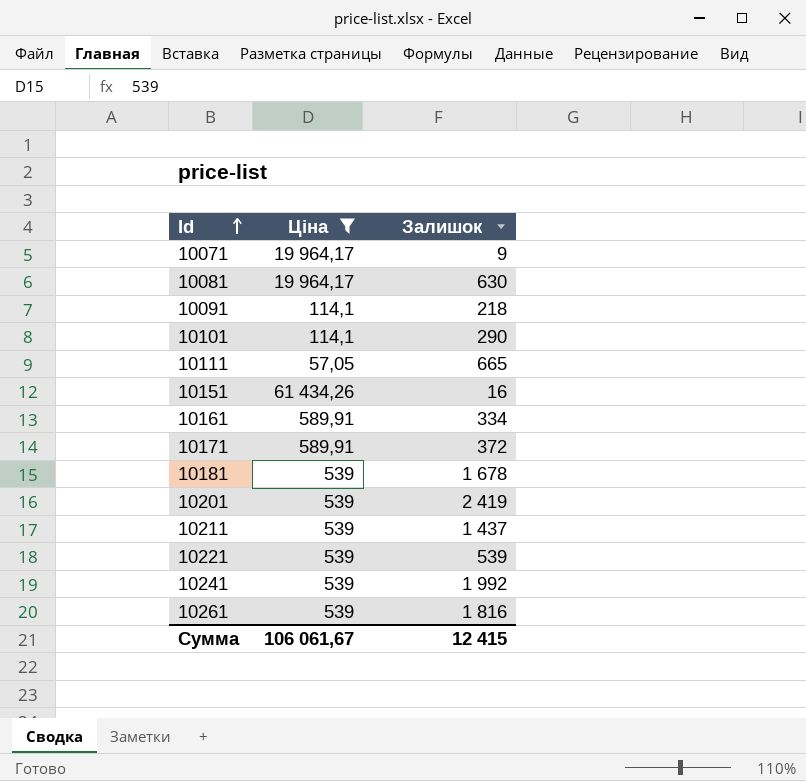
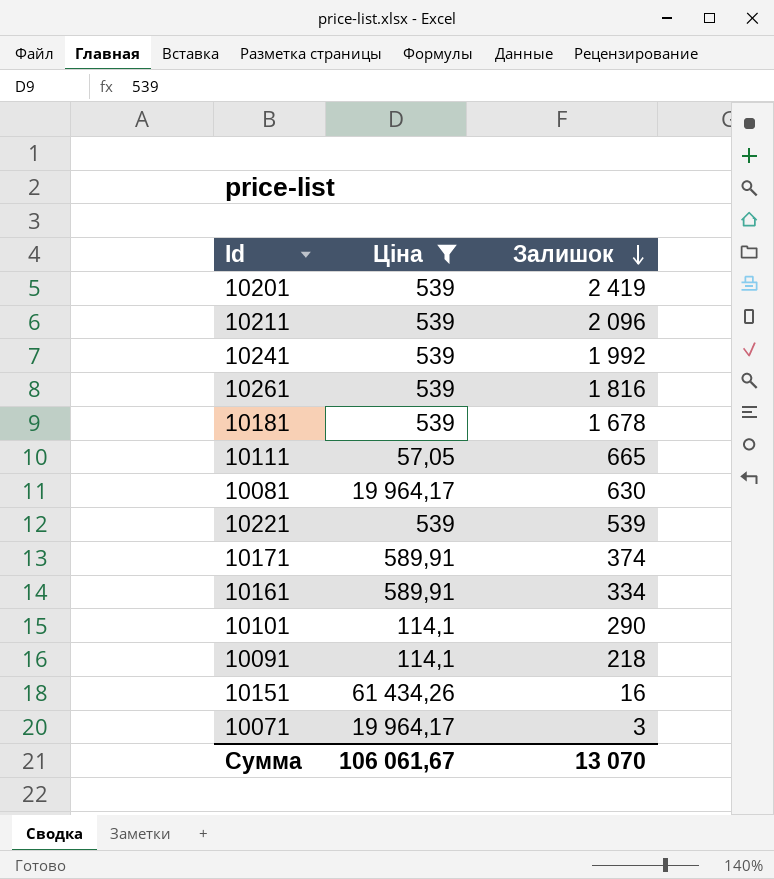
row order: Id ascending -> Залишок descending
10211 | Залишок: 1 437 -> 2 096
10171 | Залишок: 372 -> 374
10071 | Залишок: 9 -> 3
Сумма | Залишок: 12 415 -> 13 070

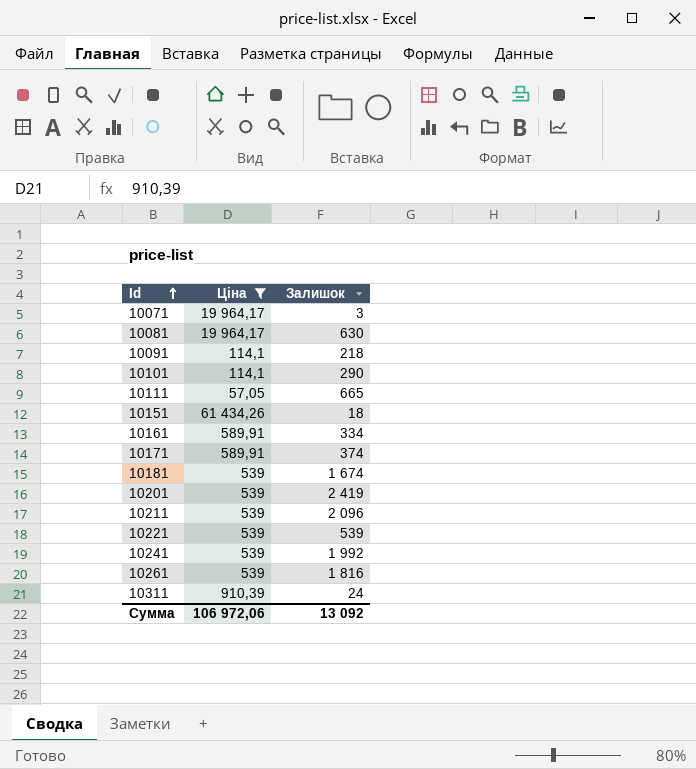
row order: Залишок descending -> Id ascending
10151 | Залишок: 16 -> 18
10181 | Залишок: 1 678 -> 1 674
row 10311: none -> 910,39 | 24
Сумма | Ціна: 106 061,67 -> 106 972,06
Сумма | Залишок: 13 070 -> 13 092

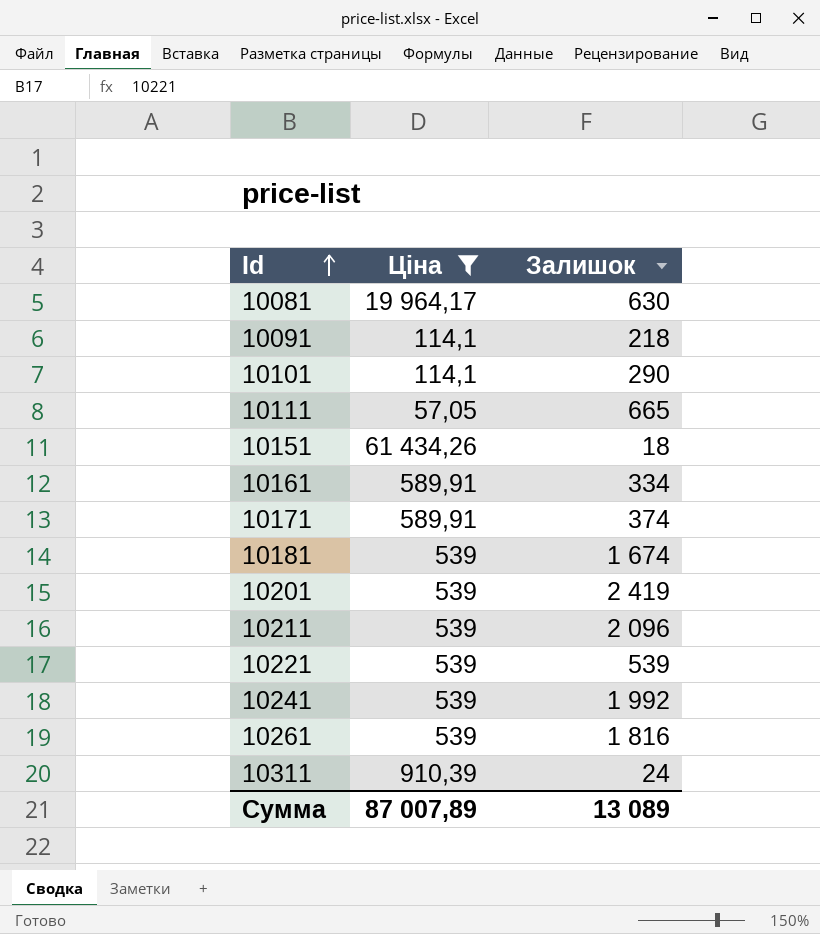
row 10071: 19 964,17 | 3 -> none
Сумма | Ціна: 106 972,06 -> 87 007,89
Сумма | Залишок: 13 092 -> 13 089

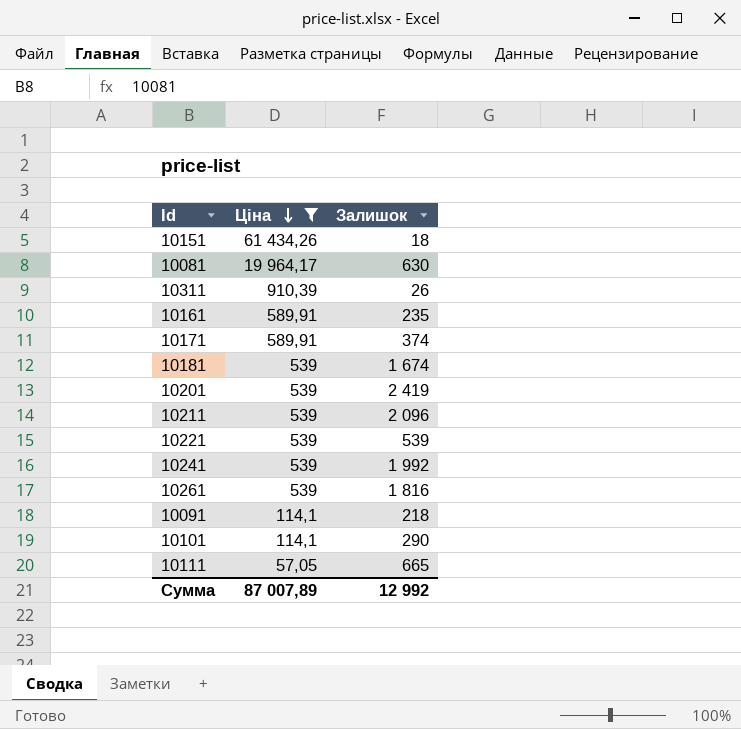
row order: Id ascending -> Ціна descending
10311 | Залишок: 24 -> 26
10161 | Залишок: 334 -> 235
Сумма | Залишок: 13 089 -> 12 992

